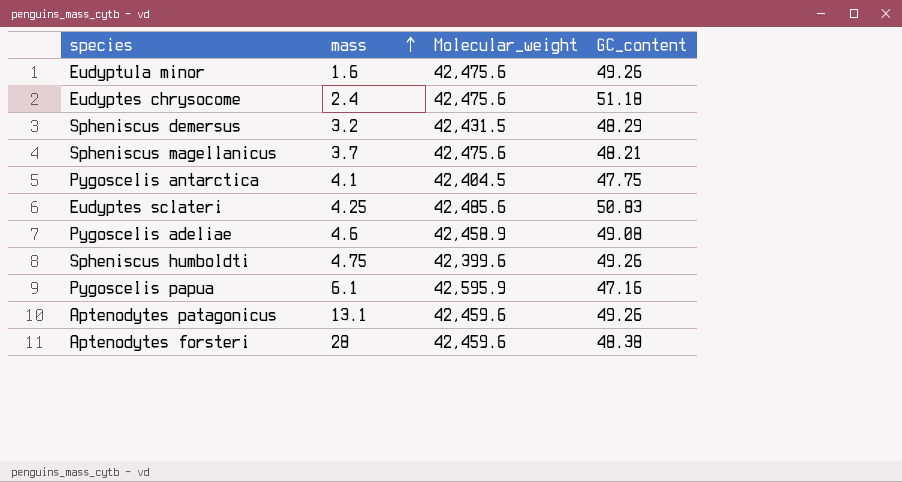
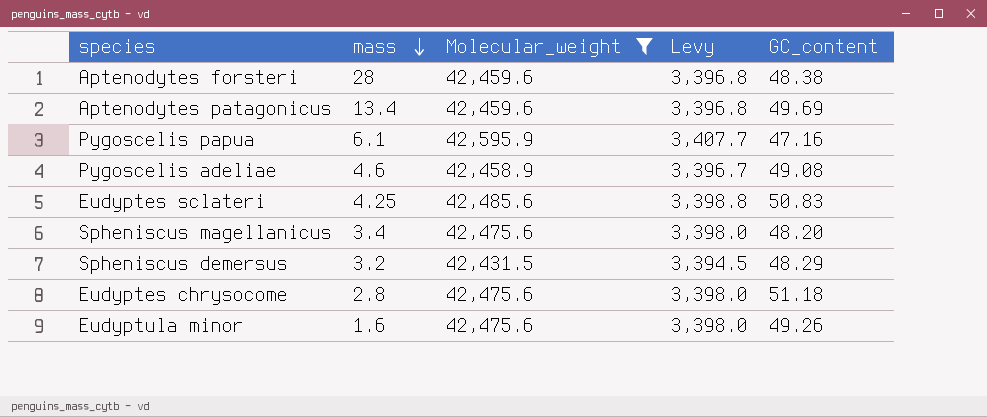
filter: none -> Molecular_weight >= 42,431.5
row order: mass ascending -> mass descending
column Levy | formula: none -> [Molecular_weight] * 0.08
Aptenodytes patagonicus | mass: 13.1 -> 13.4
Aptenodytes patagonicus | GC_content: 49.26 -> 49.69
Spheniscus magellanicus | mass: 3.7 -> 3.4
Spheniscus magellanicus | GC_content: 48.21 -> 48.20
Eudyptes chrysocome | mass: 2.4 -> 2.8

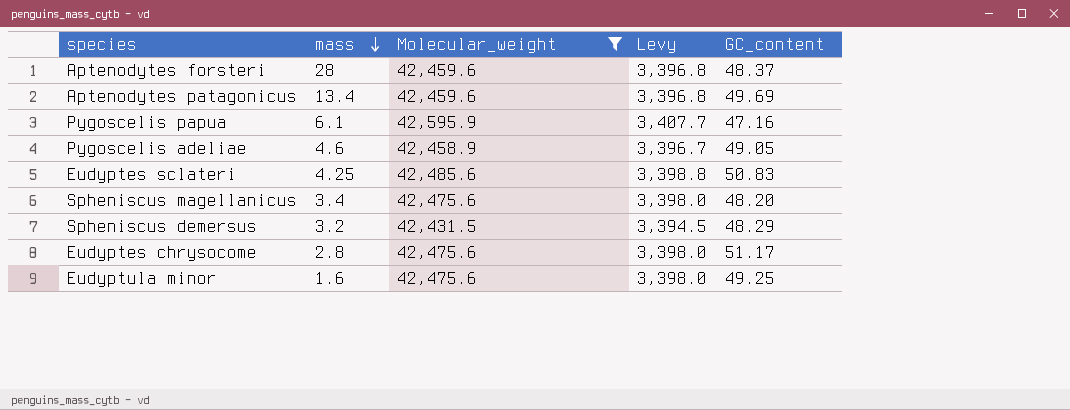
Aptenodytes forsteri | GC_content: 48.38 -> 48.37
Pygoscelis adeliae | GC_content: 49.08 -> 49.05
Eudyptes chrysocome | GC_content: 51.18 -> 51.17
Eudyptula minor | GC_content: 49.26 -> 49.25

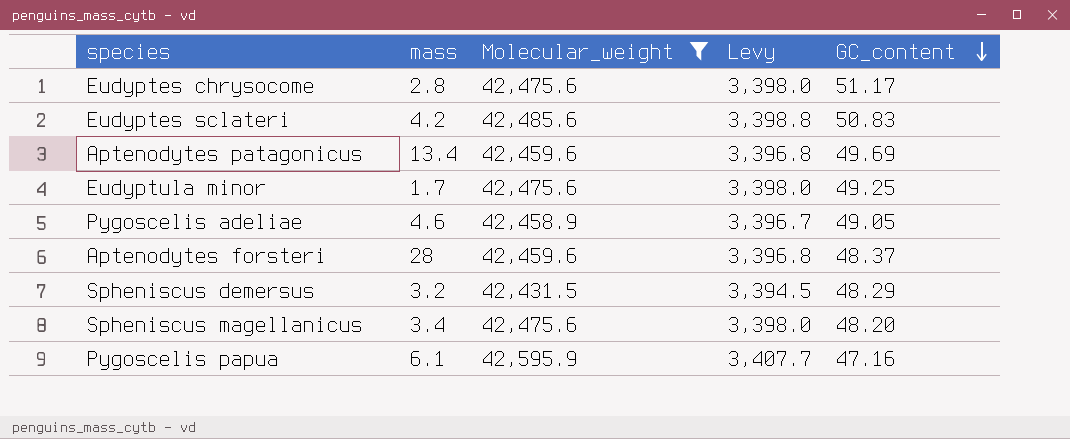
row order: mass descending -> GC_content descending
Eudyptes sclateri | mass: 4.25 -> 4.2
Eudyptula minor | mass: 1.6 -> 1.7

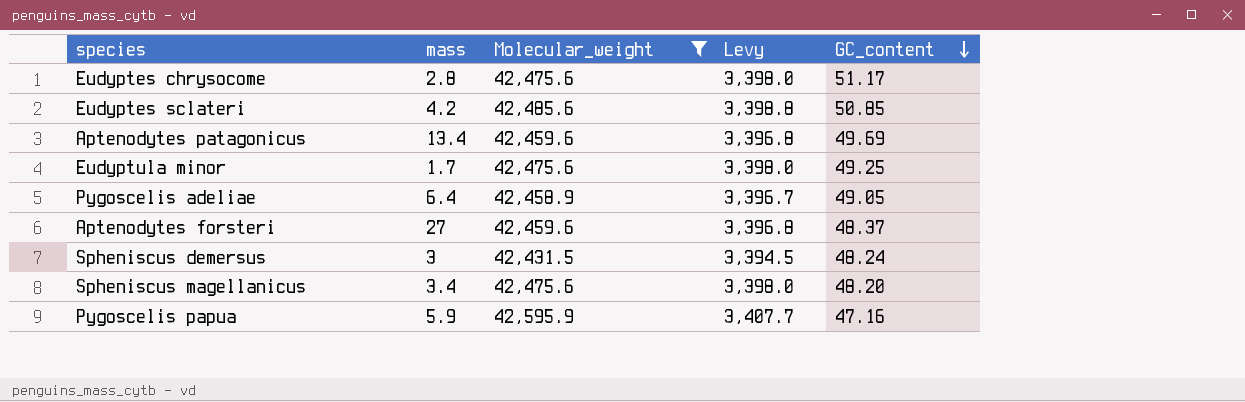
Eudyptes sclateri | GC_content: 50.83 -> 50.85
Pygoscelis adeliae | mass: 4.6 -> 6.4
Aptenodytes forsteri | mass: 28 -> 27
Spheniscus demersus | mass: 3.2 -> 3
Spheniscus demersus | GC_content: 48.29 -> 48.24
Pygoscelis papua | mass: 6.1 -> 5.9

